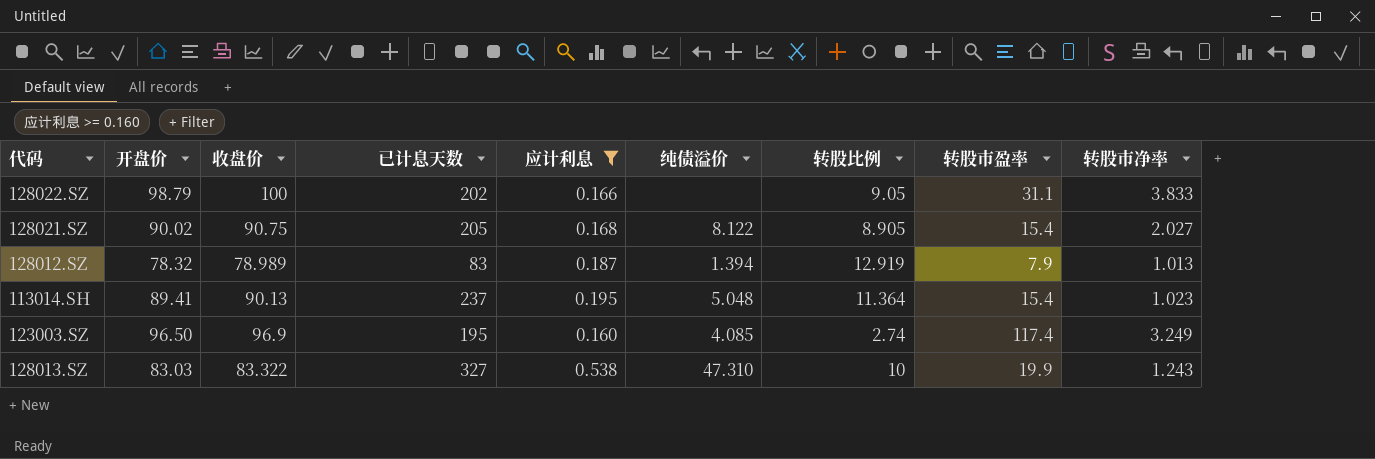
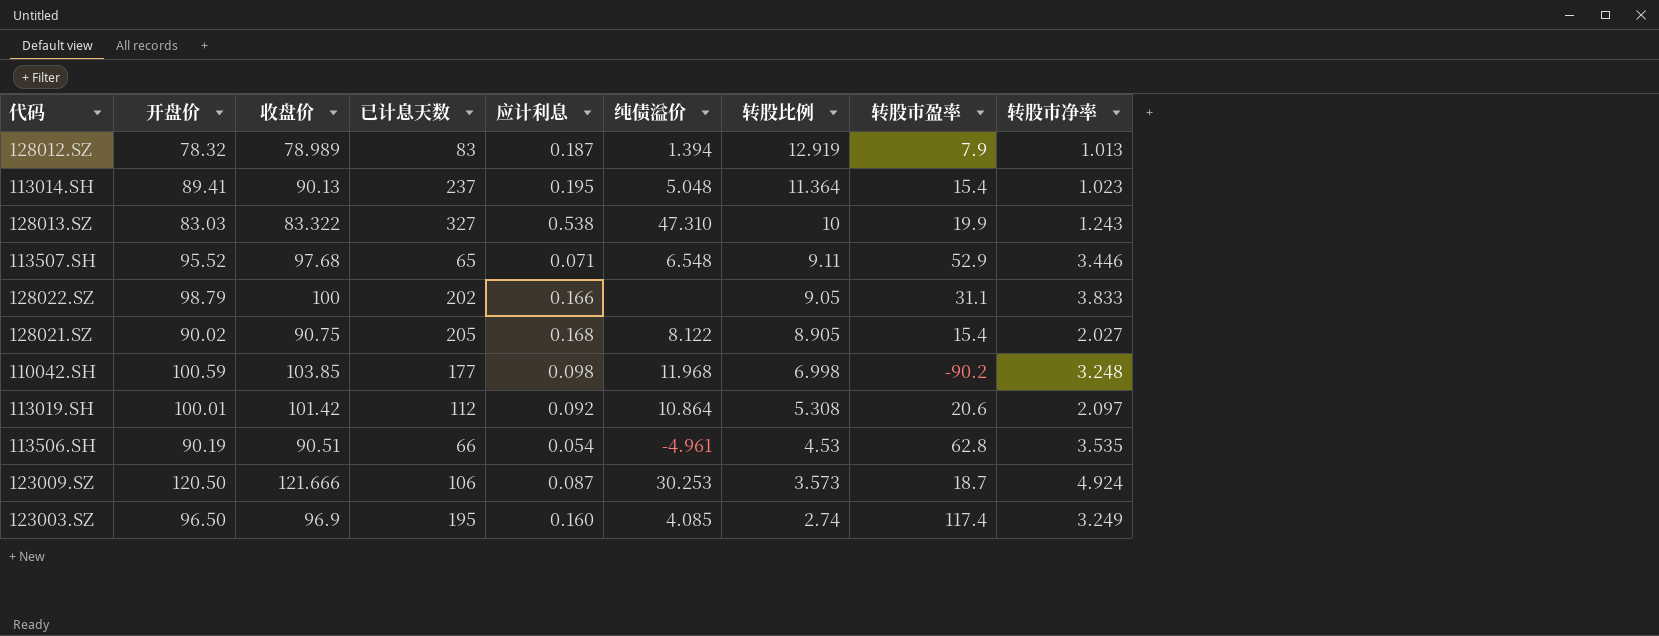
filter: 应计利息 >= 0.160 -> none
row order: none -> 转股比例 descending

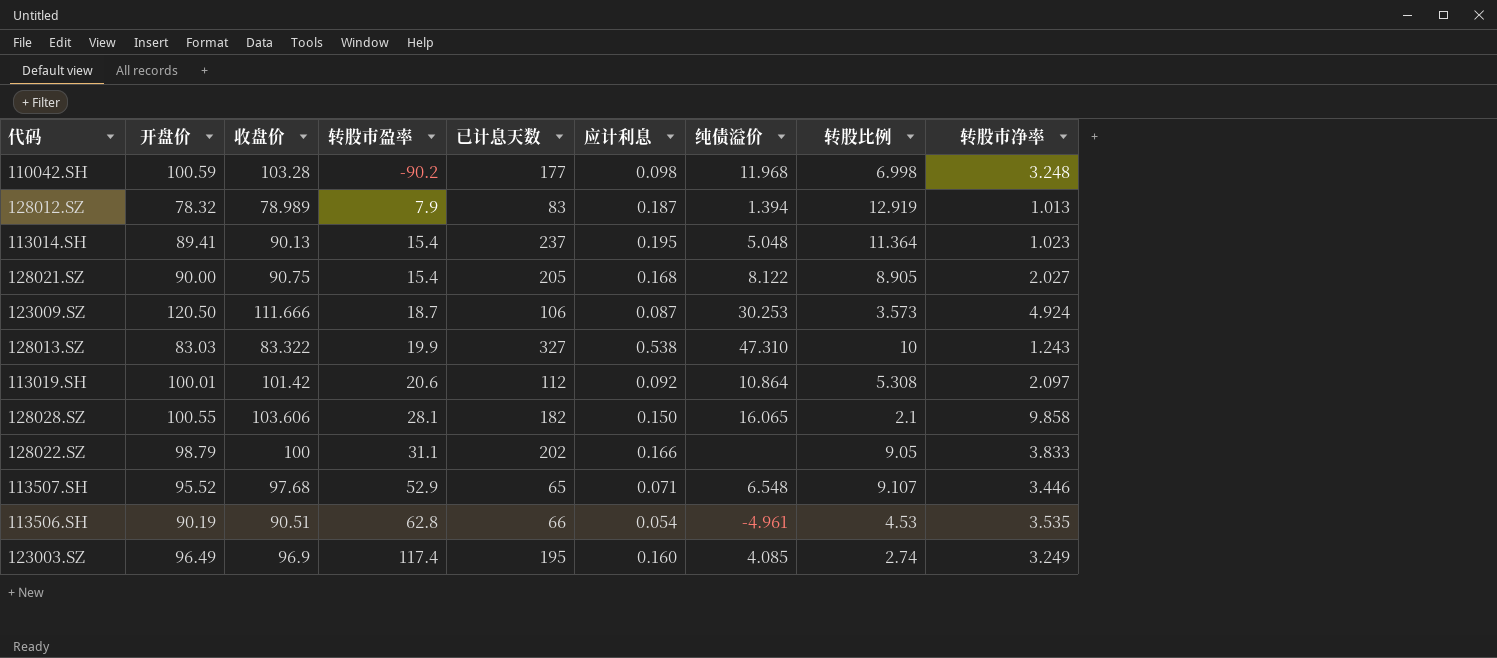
row order: 转股比例 descending -> 转股市盈率 ascending
column 转股市盈率 | position: 8 -> 4
110042.SH | 收盘价: 103.85 -> 103.28
128021.SZ | 开盘价: 90.02 -> 90.00
123009.SZ | 收盘价: 121.666 -> 111.666
row 128028.SZ: none -> 100.55 | 103.606 | 28.1 | 182 | 0.150 | 16.065 | 2.1 | 9.858
113507.SH | 转股比例: 9.11 -> 9.107
123003.SZ | 开盘价: 96.50 -> 96.49

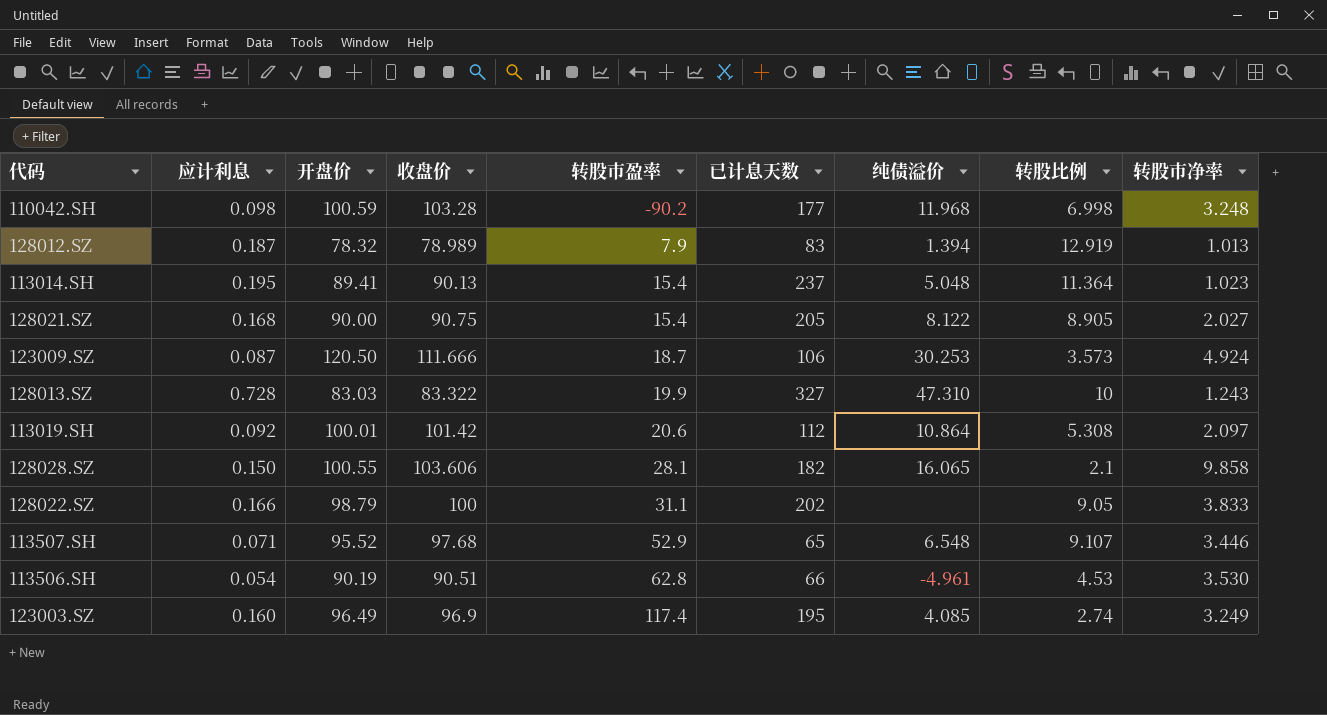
column 应计利息 | position: 6 -> 2
128013.SZ | 应计利息: 0.538 -> 0.728
113506.SH | 转股市净率: 3.535 -> 3.530

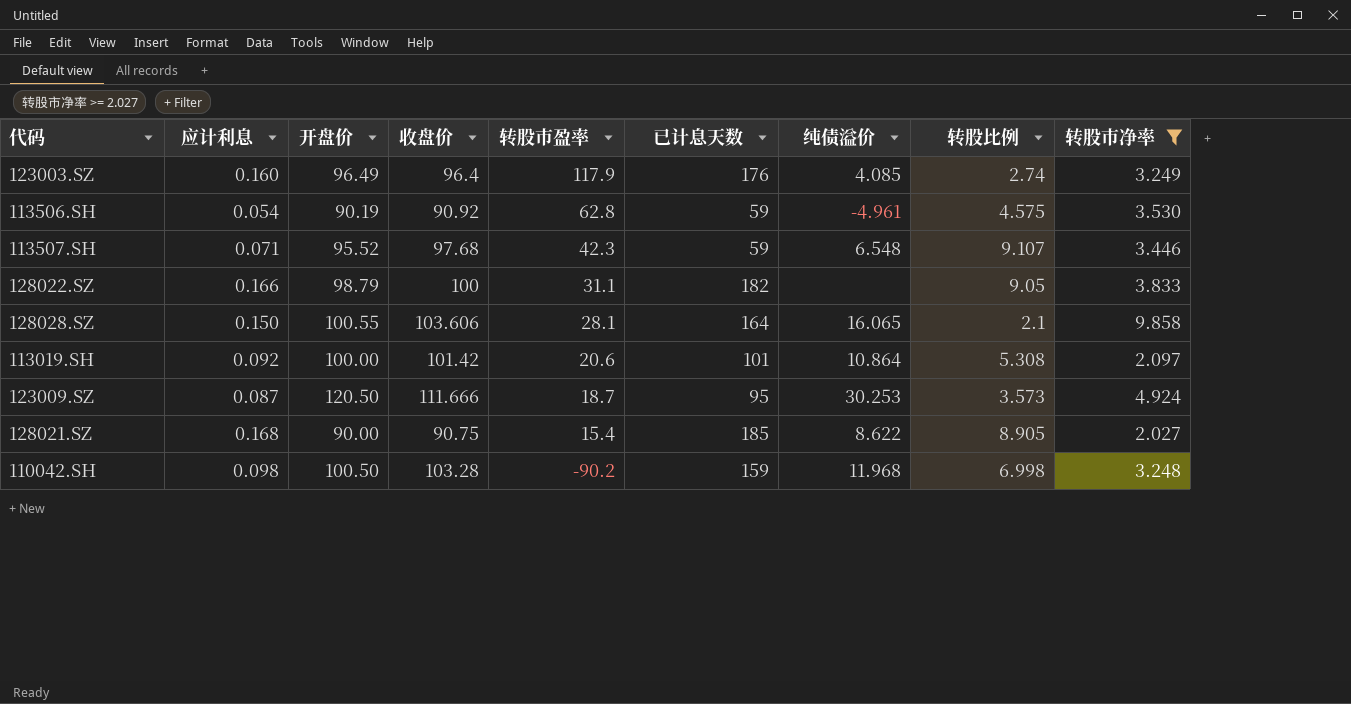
filter: none -> 转股市净率 >= 2.027
row order: 转股市盈率 ascending -> 转股市盈率 descending
123003.SZ | 收盘价: 96.9 -> 96.4
123003.SZ | 转股市盈率: 117.4 -> 117.9
123003.SZ | 已计息天数: 195 -> 176
113506.SH | 收盘价: 90.51 -> 90.92
113506.SH | 已计息天数: 66 -> 59
113506.SH | 转股比例: 4.53 -> 4.575
113507.SH | 转股市盈率: 52.9 -> 42.3
113507.SH | 已计息天数: 65 -> 59
128022.SZ | 已计息天数: 202 -> 182
128028.SZ | 已计息天数: 182 -> 164
113019.SH | 开盘价: 100.01 -> 100.00
113019.SH | 已计息天数: 112 -> 101
123009.SZ | 已计息天数: 106 -> 95
128021.SZ | 已计息天数: 205 -> 185
128021.SZ | 纯债溢价: 8.122 -> 8.622
110042.SH | 开盘价: 100.59 -> 100.50
110042.SH | 已计息天数: 177 -> 159

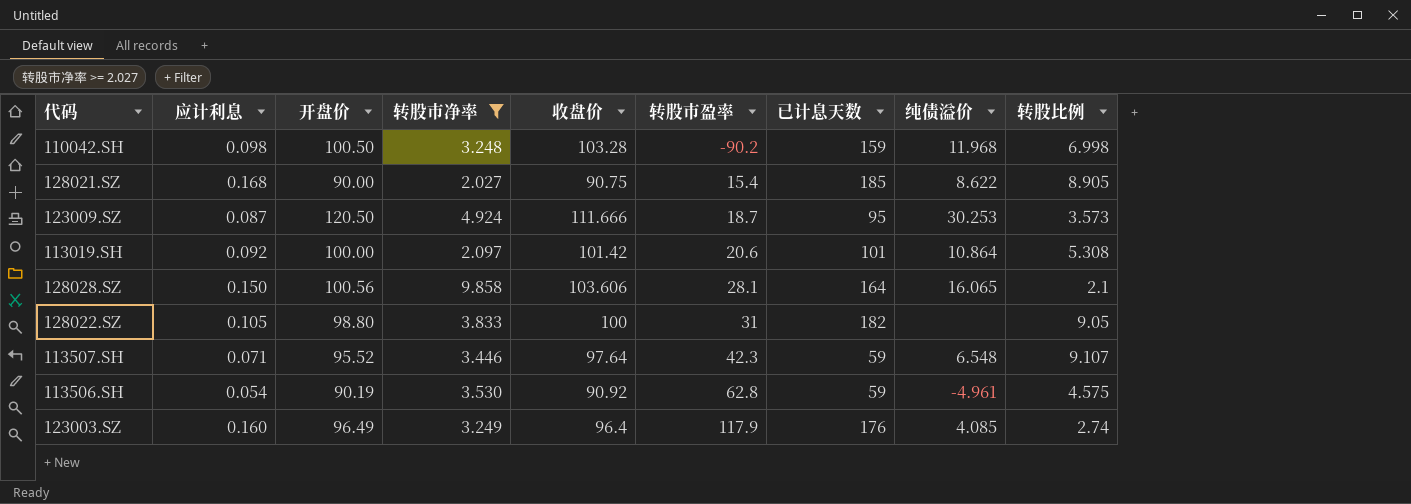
row order: 转股市盈率 descending -> 转股市盈率 ascending
column 转股市净率 | position: 9 -> 4
128028.SZ | 开盘价: 100.55 -> 100.56
128022.SZ | 应计利息: 0.166 -> 0.105
128022.SZ | 开盘价: 98.79 -> 98.80
128022.SZ | 转股市盈率: 31.1 -> 31
113507.SH | 收盘价: 97.68 -> 97.64

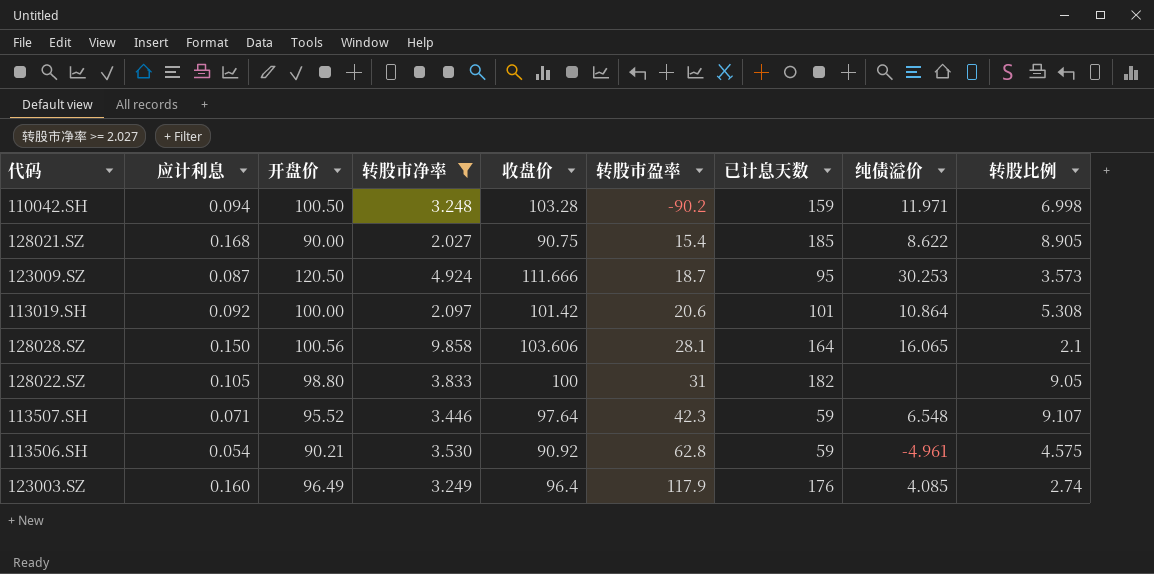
110042.SH | 应计利息: 0.098 -> 0.094
110042.SH | 纯债溢价: 11.968 -> 11.971
113506.SH | 开盘价: 90.19 -> 90.21

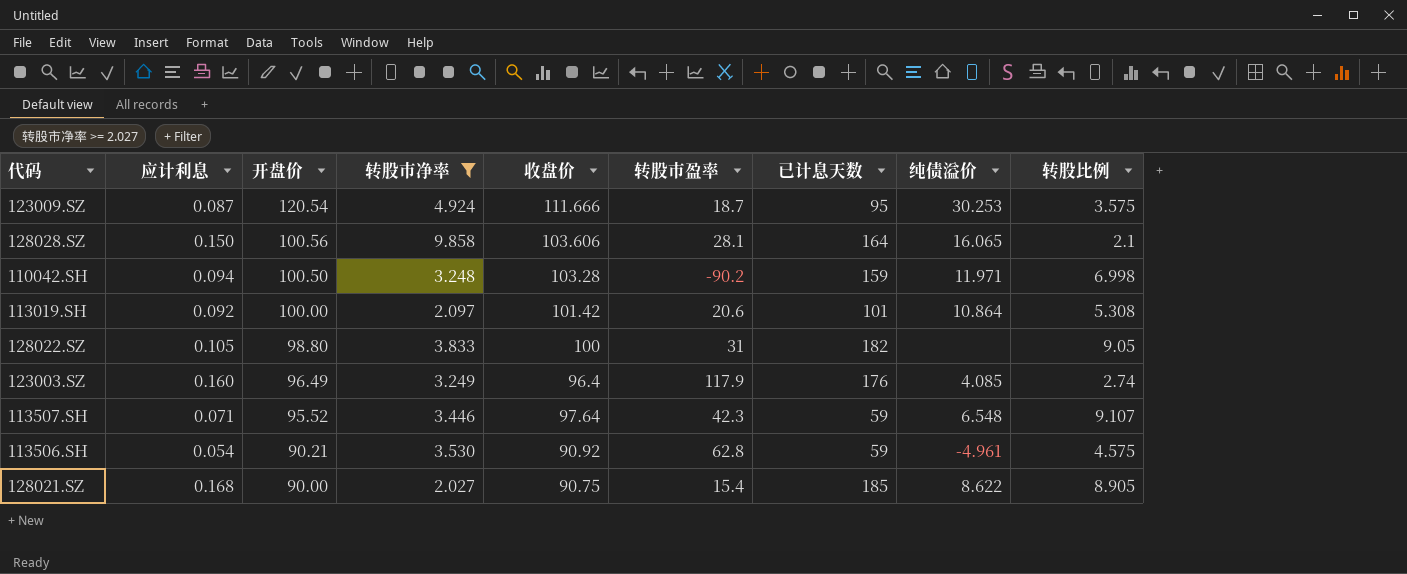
row order: 转股市盈率 ascending -> 开盘价 descending
123009.SZ | 开盘价: 120.50 -> 120.54
123009.SZ | 转股比例: 3.573 -> 3.575

